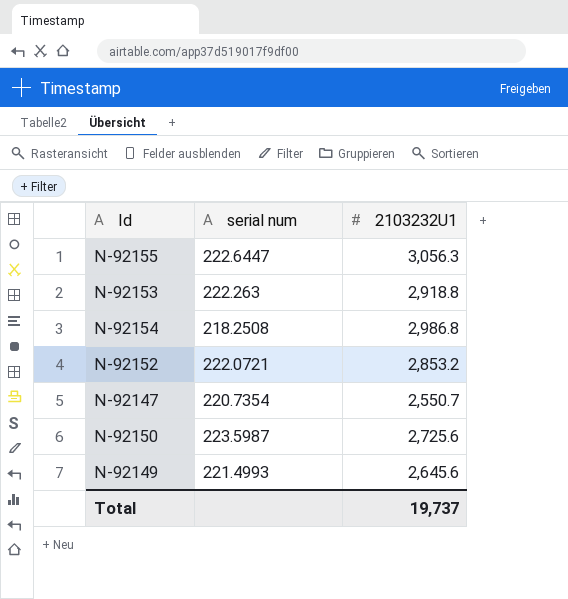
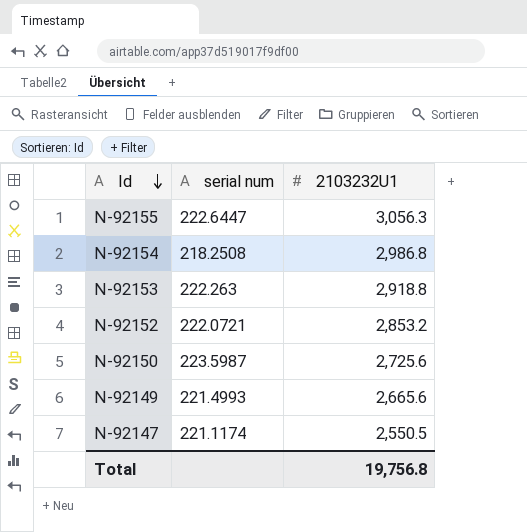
row order: none -> Id descending
N-92149 | 2103232U1: 2,645.6 -> 2,665.6
N-92147 | serial num: 220.7354 -> 221.1174
N-92147 | 2103232U1: 2,550.7 -> 2,550.5
Total | 2103232U1: 19,737 -> 19,756.8

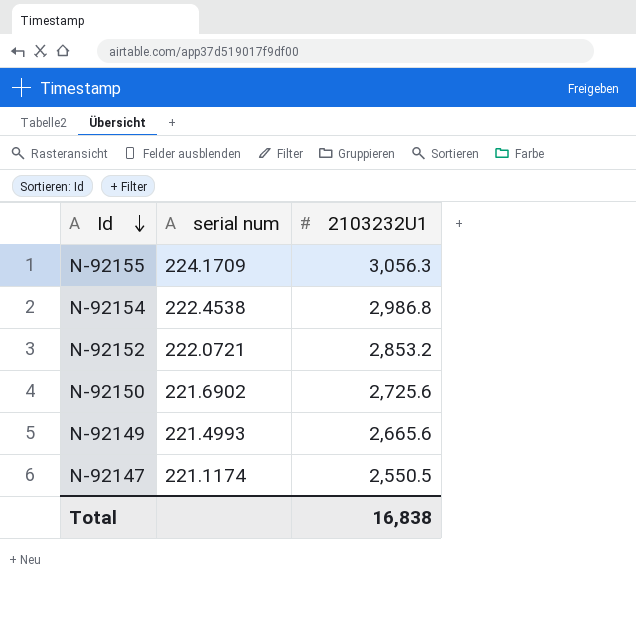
row N-92153: 222.263 | 2,918.8 -> none
N-92155 | serial num: 222.6447 -> 224.1709
N-92154 | serial num: 218.2508 -> 222.4538
N-92150 | serial num: 223.5987 -> 221.6902
Total | 2103232U1: 19,756.8 -> 16,838

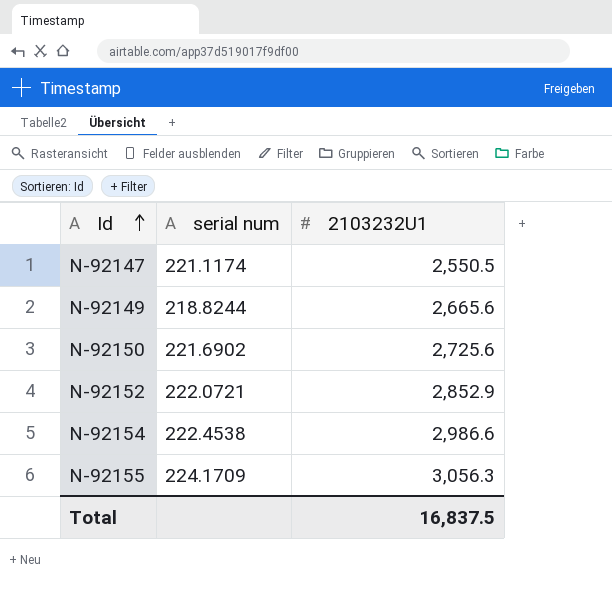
row order: Id descending -> Id ascending
N-92149 | serial num: 221.4993 -> 218.8244
N-92152 | 2103232U1: 2,853.2 -> 2,852.9
N-92154 | 2103232U1: 2,986.8 -> 2,986.6
Total | 2103232U1: 16,838 -> 16,837.5

